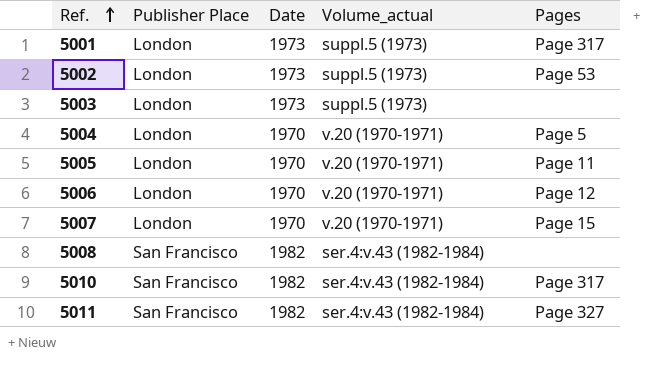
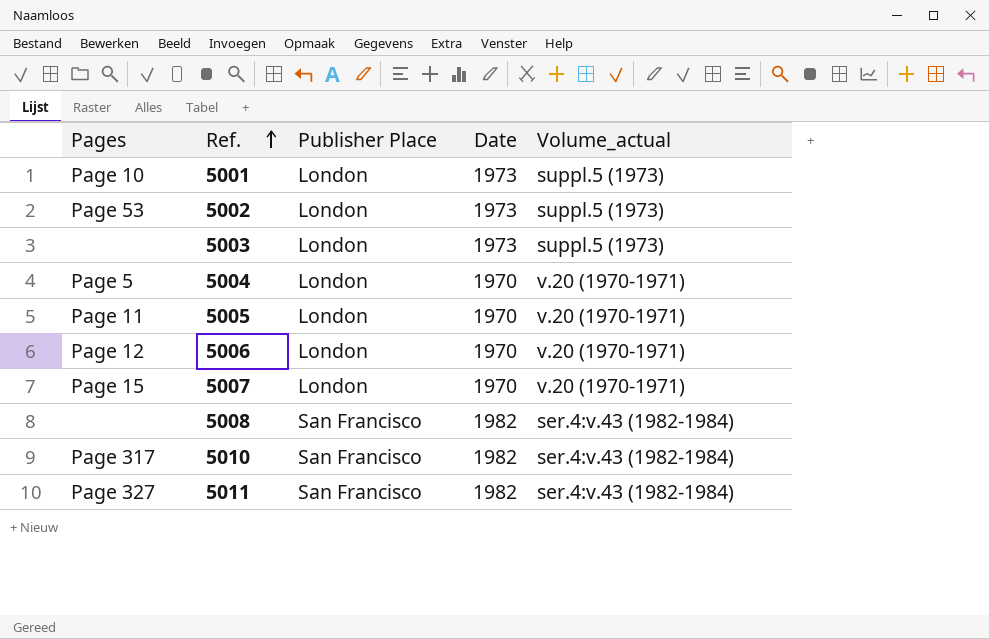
column Pages | position: 5 -> 1
5001 | Pages: Page 317 -> Page 10

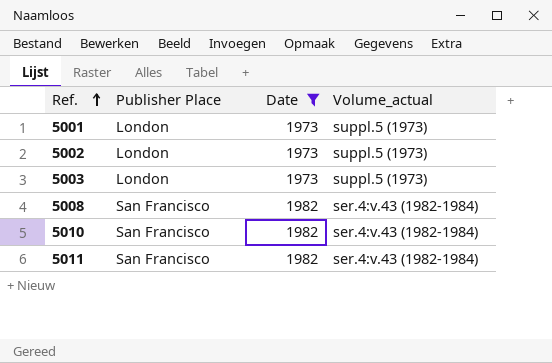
filter: none -> Date != 1970
column Pages | position: 1 -> none

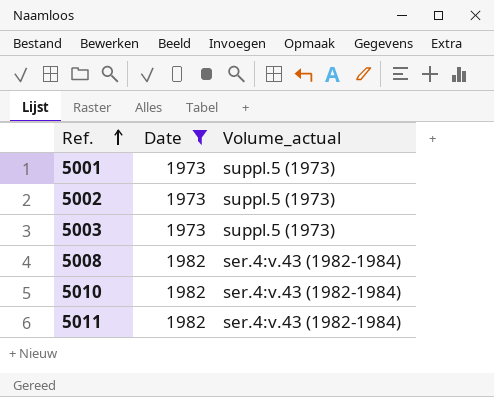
column Publisher Place | position: 2 -> none

